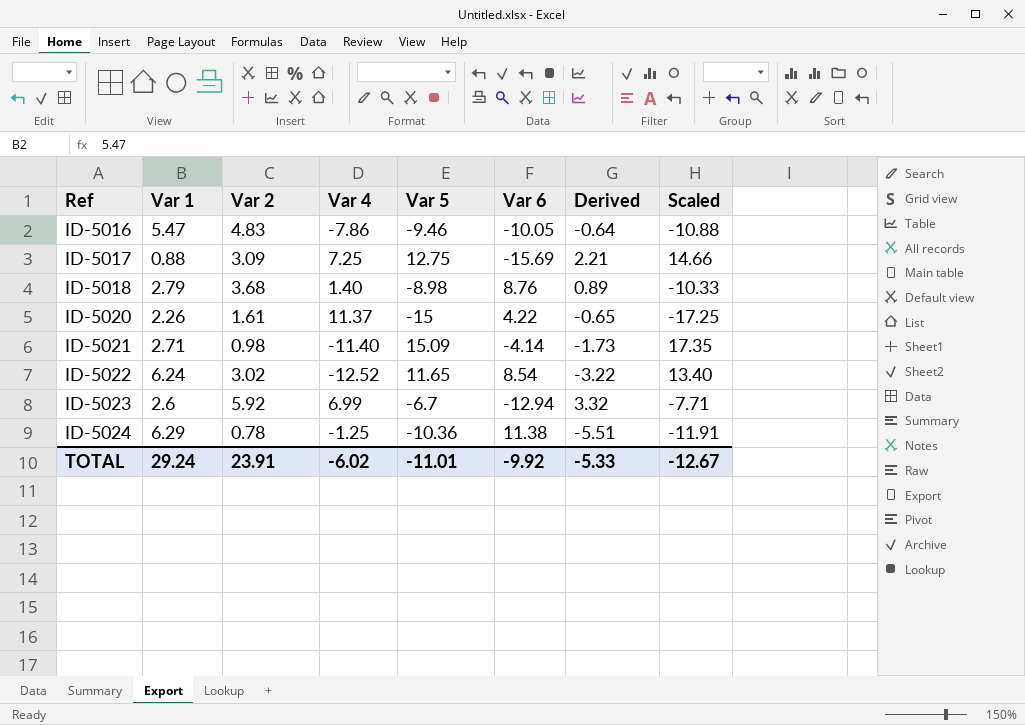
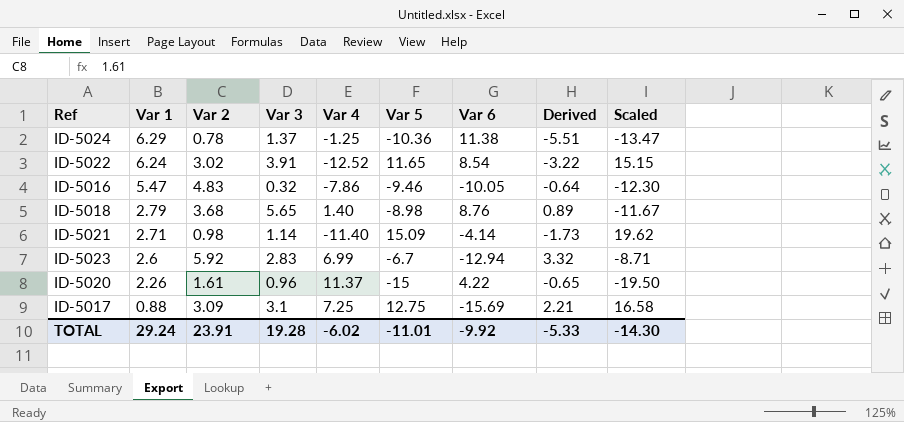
row order: Ref ascending -> Var 1 descending
column Var 3 | position: none -> 4
column Scaled | formula: [Var 5] * 1.15 -> [Var 5] * 1.3
TOTAL | Scaled: -12.67 -> -14.30

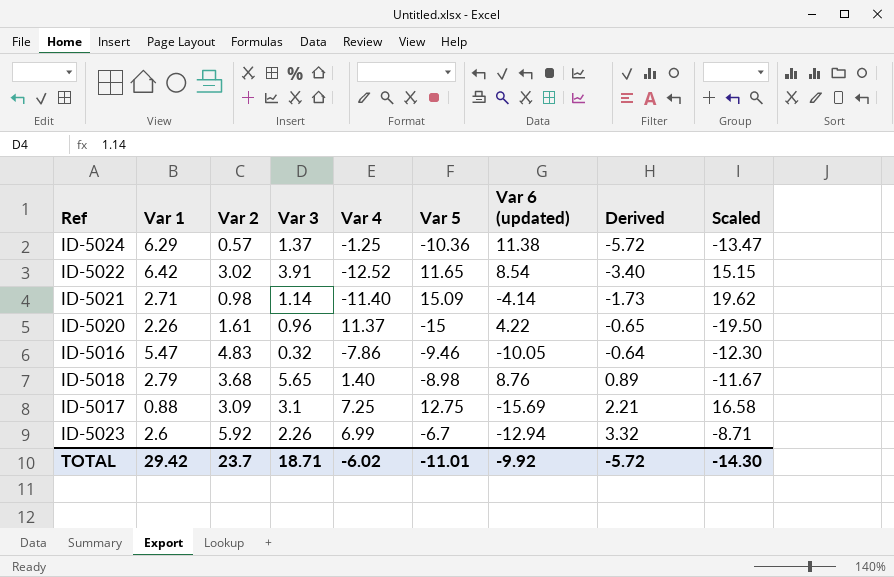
row order: Var 1 descending -> Derived ascending
column name: Var 6 -> Var 6 (updated)
ID-5024 | Var 2: 0.78 -> 0.57
ID-5024 | Derived: -5.51 -> -5.72
ID-5022 | Var 1: 6.24 -> 6.42
ID-5022 | Derived: -3.22 -> -3.40
ID-5023 | Var 3: 2.83 -> 2.26
TOTAL | Var 1: 29.24 -> 29.42
TOTAL | Var 2: 23.91 -> 23.7
TOTAL | Var 3: 19.28 -> 18.71
TOTAL | Derived: -5.33 -> -5.72

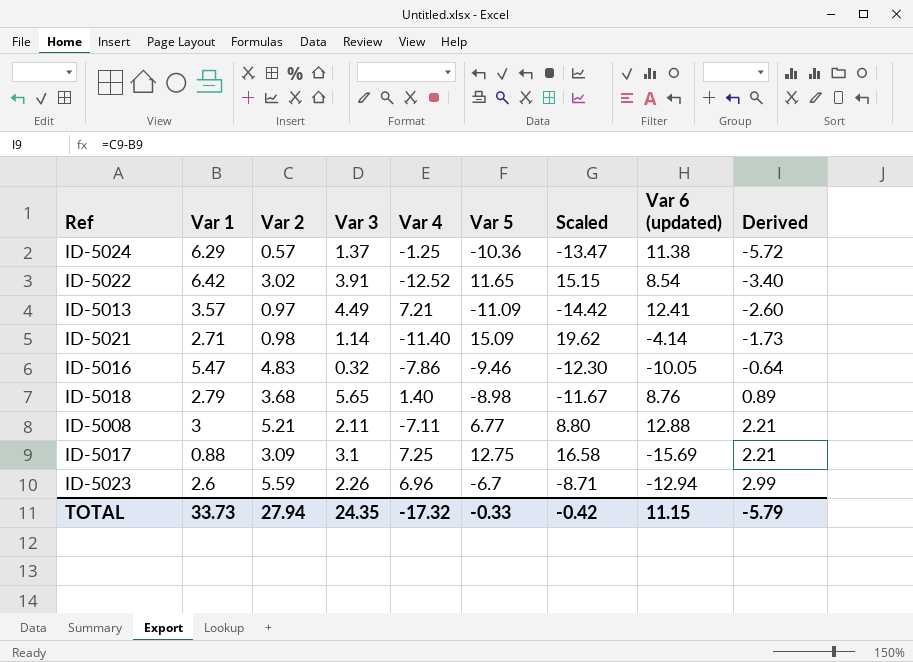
column Scaled | position: 9 -> 7
row ID-5020: 2.26 | 1.61 | 0.96 | 11.37 | -15 | 4.22 | -0.65 | -19.50 -> none
row ID-5013: none -> 3.57 | 0.97 | 4.49 | 7.21 | -11.09 | -14.42 | 12.41 | -2.60
row ID-5008: none -> 3 | 5.21 | 2.11 | -7.11 | 6.77 | 8.80 | 12.88 | 2.21
ID-5023 | Var 2: 5.92 -> 5.59
ID-5023 | Var 4: 6.99 -> 6.96
ID-5023 | Derived: 3.32 -> 2.99
TOTAL | Var 1: 29.42 -> 33.73
TOTAL | Var 2: 23.7 -> 27.94
TOTAL | Var 3: 18.71 -> 24.35
TOTAL | Var 4: -6.02 -> -17.32
TOTAL | Var 5: -11.01 -> -0.33
TOTAL | Scaled: -14.30 -> -0.42
TOTAL | Var 6 (updated): -9.92 -> 11.15
TOTAL | Derived: -5.72 -> -5.79

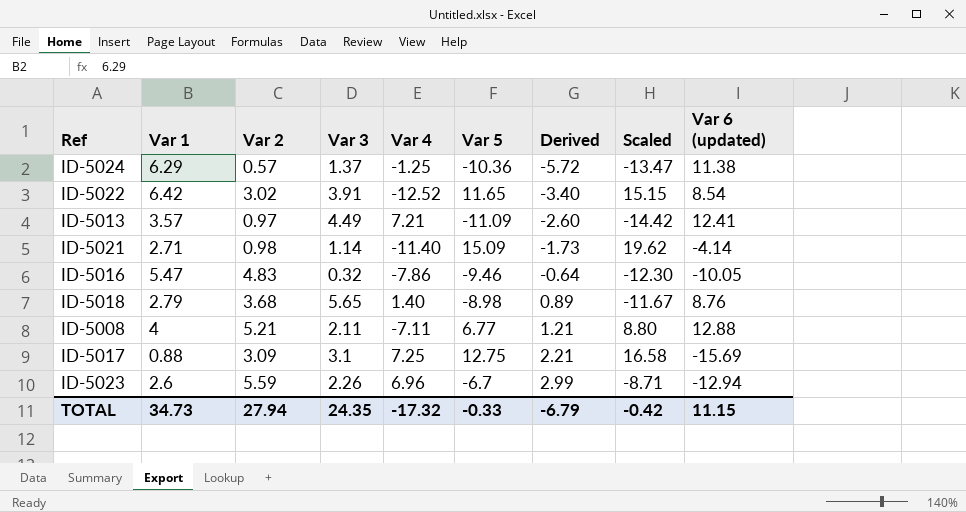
column Derived | position: 9 -> 7
ID-5008 | Var 1: 3 -> 4
ID-5008 | Derived: 2.21 -> 1.21
TOTAL | Var 1: 33.73 -> 34.73
TOTAL | Derived: -5.79 -> -6.79

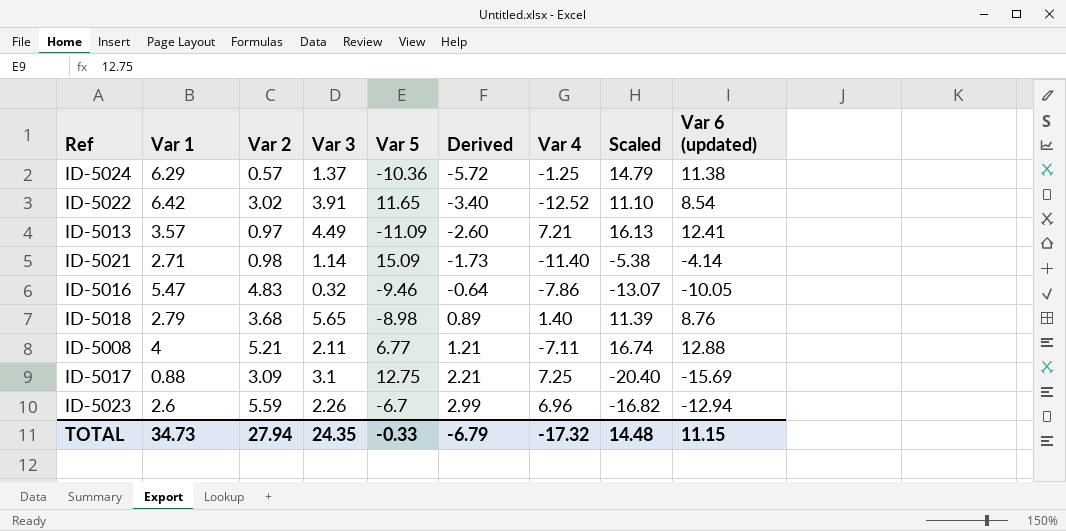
column Var 4 | position: 5 -> 7
column Scaled | formula: [Var 5] * 1.3 -> [Var 6 (updated)] * 1.3
TOTAL | Scaled: -0.42 -> 14.48

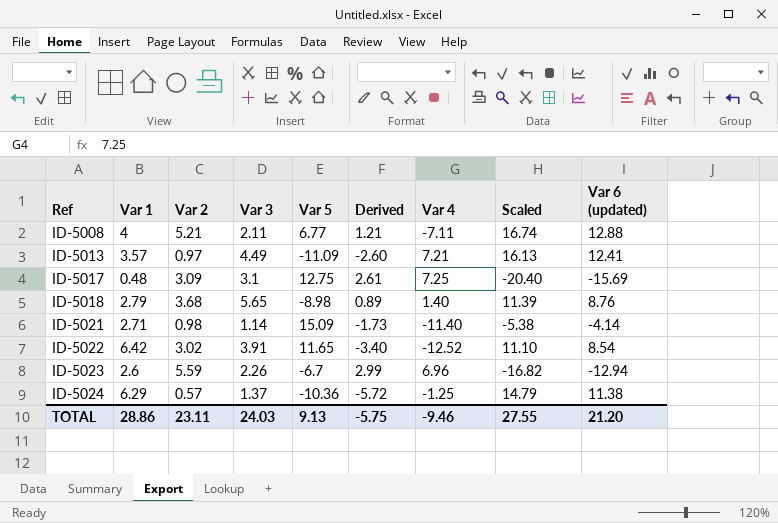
row order: Derived ascending -> Ref ascending
row ID-5016: 5.47 | 4.83 | 0.32 | -9.46 | -0.64 | -7.86 | -13.07 | -10.05 -> none
ID-5017 | Var 1: 0.88 -> 0.48
ID-5017 | Derived: 2.21 -> 2.61
TOTAL | Var 1: 34.73 -> 28.86
TOTAL | Var 2: 27.94 -> 23.11
TOTAL | Var 3: 24.35 -> 24.03
TOTAL | Var 5: -0.33 -> 9.13
TOTAL | Derived: -6.79 -> -5.75
TOTAL | Var 4: -17.32 -> -9.46
TOTAL | Scaled: 14.48 -> 27.55
TOTAL | Var 6 (updated): 11.15 -> 21.20

